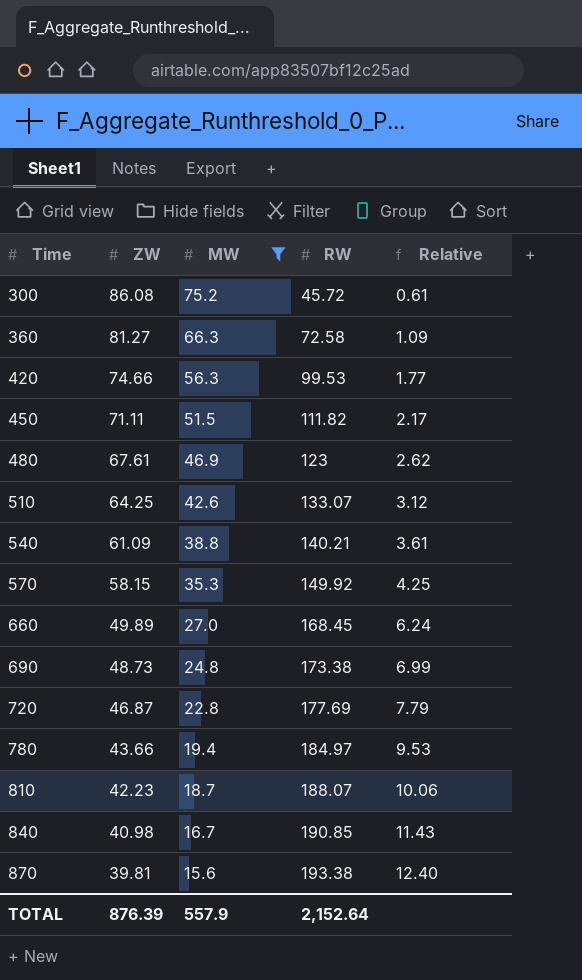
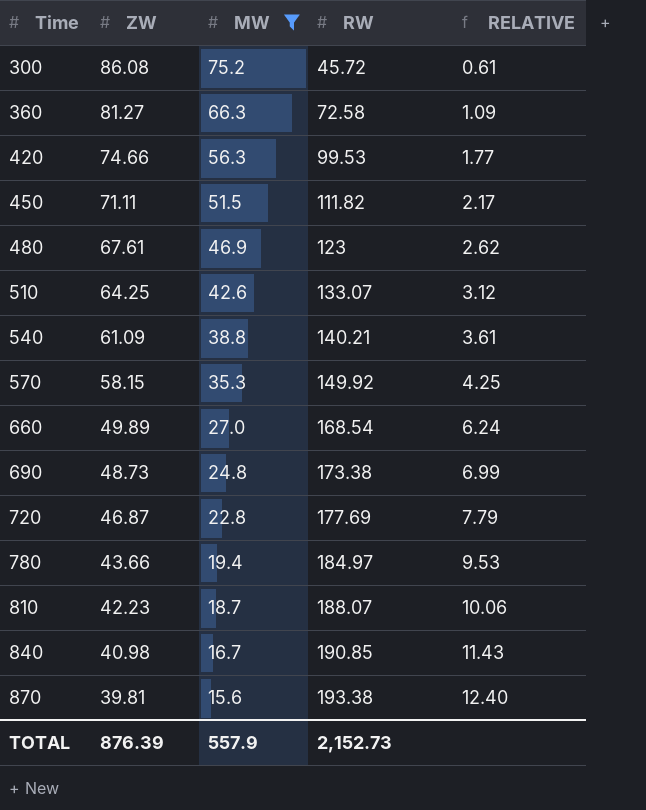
column name: Relative -> RELATIVE
660 | RW: 168.45 -> 168.54
TOTAL | RW: 2,152.64 -> 2,152.73

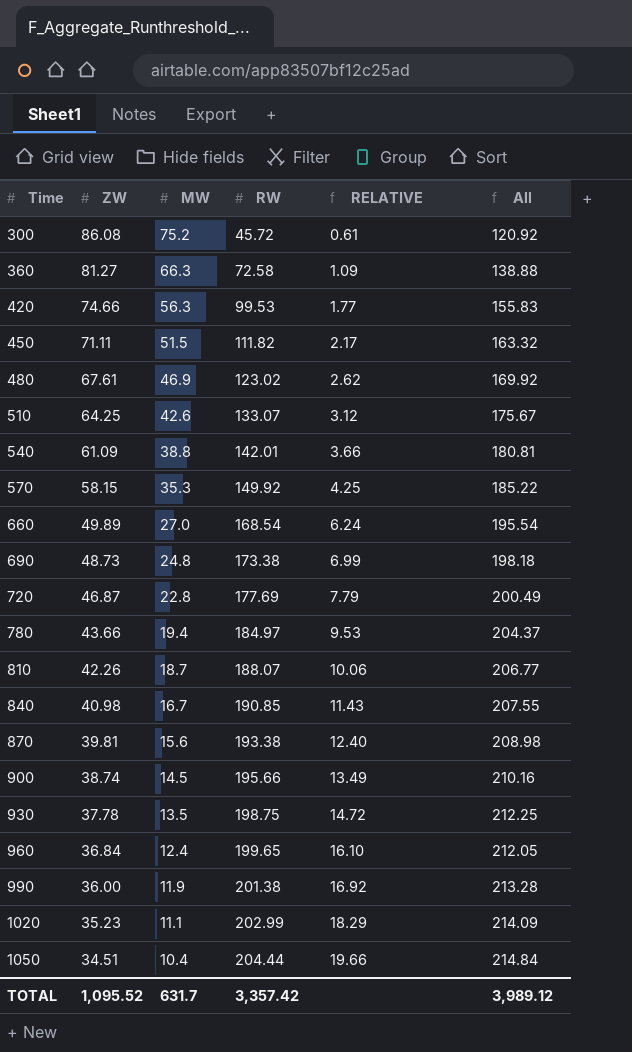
filter: MW >= 15.6 -> none
column All | formula: none -> [MW] + [RW]
480 | RW: 123 -> 123.02
540 | RW: 140.21 -> 142.01
540 | RELATIVE: 3.61 -> 3.66
810 | ZW: 42.23 -> 42.26
TOTAL | ZW: 876.39 -> 1,095.52
TOTAL | MW: 557.9 -> 631.7
TOTAL | RW: 2,152.73 -> 3,357.42

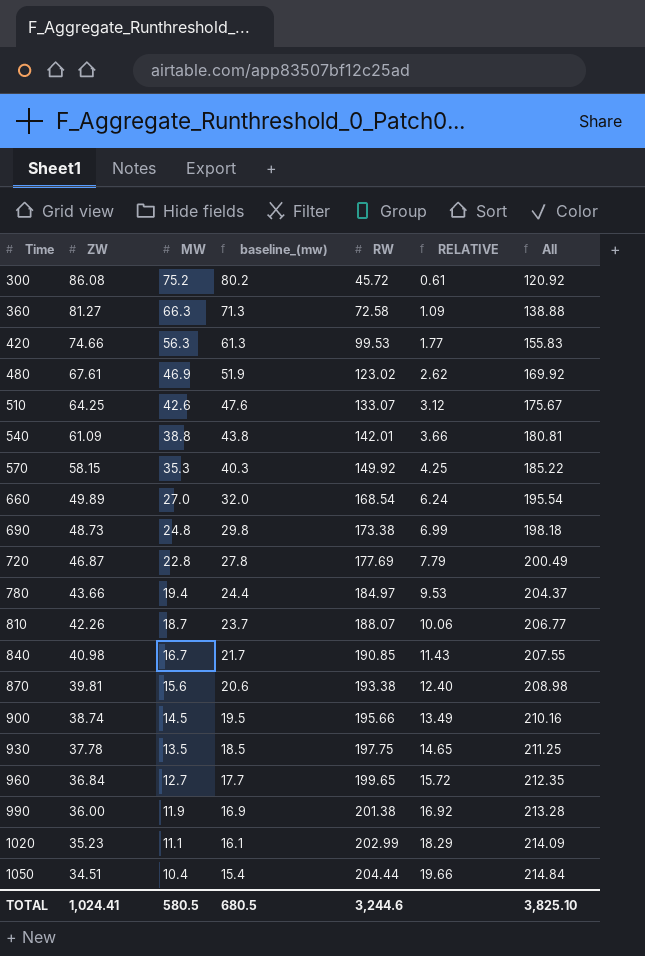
column baseline_(mw) | formula: none -> [MW] + 5
row 450: 71.11 | 51.5 | 111.82 | 2.17 | 163.32 -> none
930 | RW: 198.75 -> 197.75
930 | RELATIVE: 14.72 -> 14.65
930 | All: 212.25 -> 211.25
960 | MW: 12.4 -> 12.7
960 | RELATIVE: 16.10 -> 15.72
960 | All: 212.05 -> 212.35
TOTAL | ZW: 1,095.52 -> 1,024.41
TOTAL | MW: 631.7 -> 580.5
TOTAL | RW: 3,357.42 -> 3,244.6
TOTAL | All: 3,989.12 -> 3,825.10

